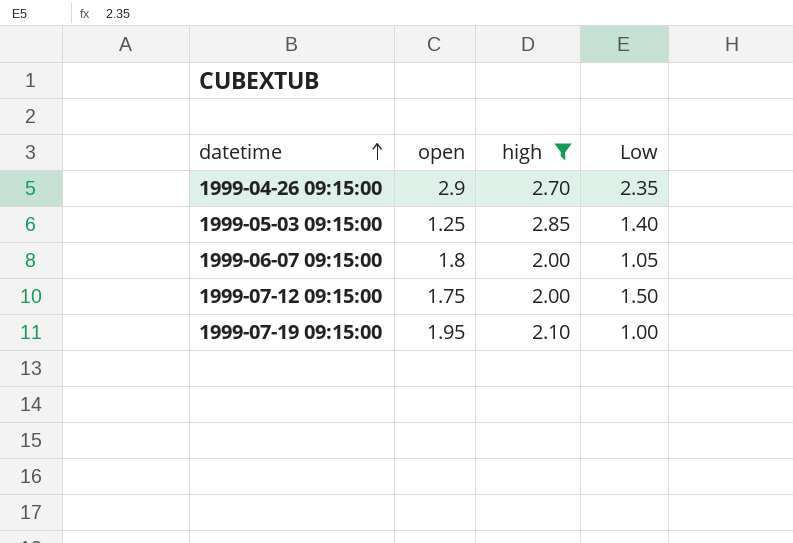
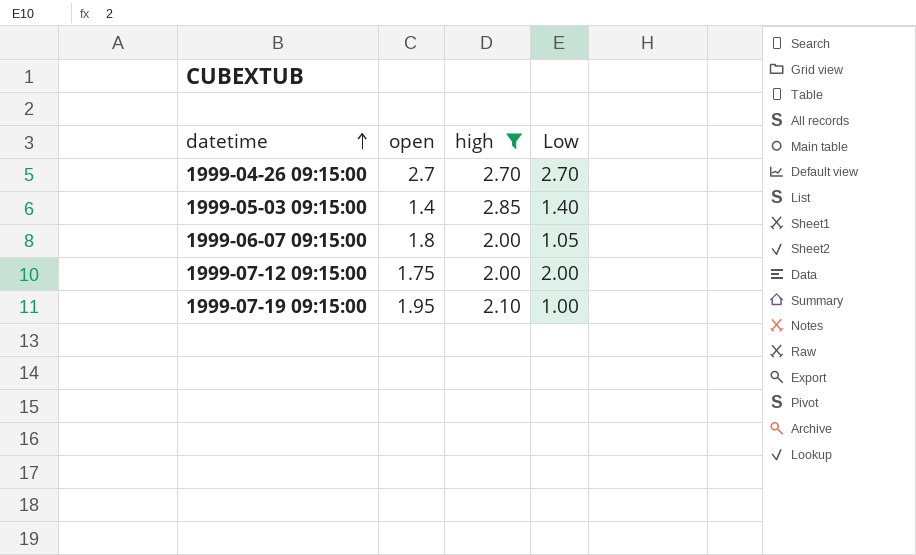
1999-04-26 09:15:00 | open: 2.9 -> 2.7
1999-04-26 09:15:00 | Low: 2.35 -> 2.70
1999-05-03 09:15:00 | open: 1.25 -> 1.4
1999-07-12 09:15:00 | Low: 1.50 -> 2.00

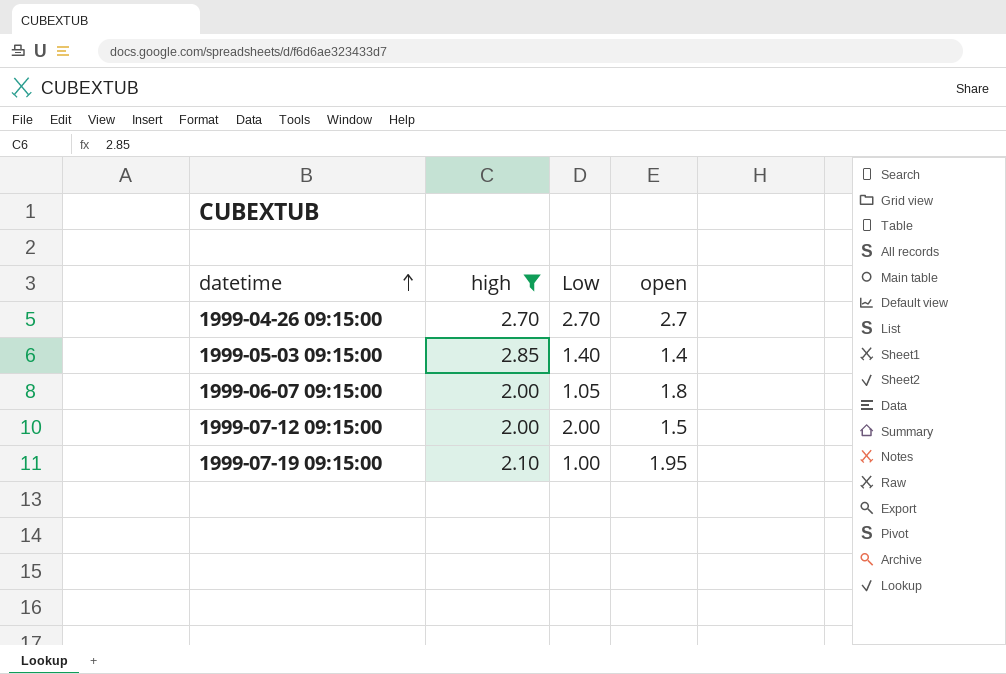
column open | position: 2 -> 4
1999-07-12 09:15:00 | open: 1.75 -> 1.5

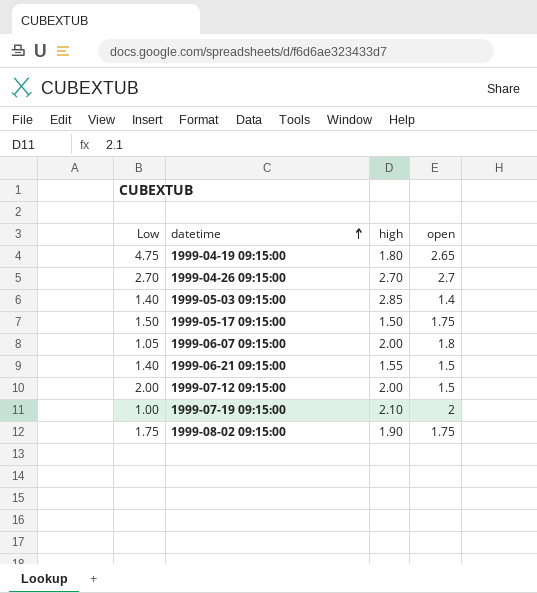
filter: high >= 2.00 -> none
column Low | position: 3 -> 1
1999-07-19 09:15:00 | open: 1.95 -> 2

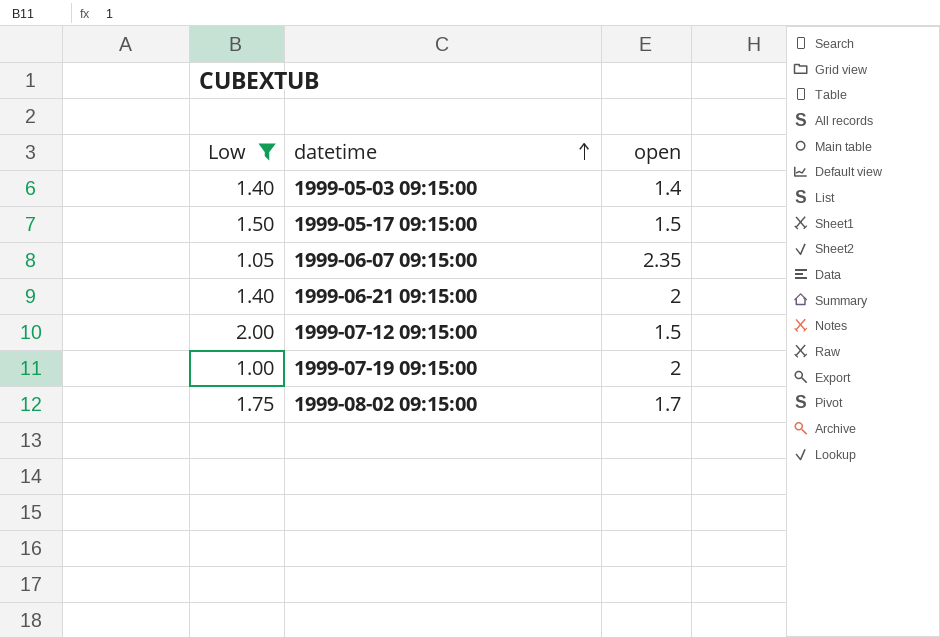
filter: none -> Low <= 2.00
column high | position: 3 -> none
1999-05-17 09:15:00 | open: 1.75 -> 1.5
1999-06-07 09:15:00 | open: 1.8 -> 2.35
1999-06-21 09:15:00 | open: 1.5 -> 2
1999-08-02 09:15:00 | open: 1.75 -> 1.7

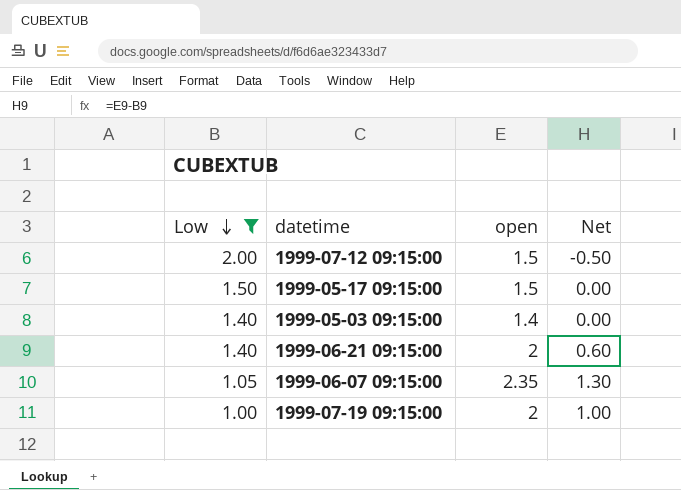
row order: datetime ascending -> Low descending
column Net | formula: none -> [open] - [Low]
row 1999-08-02 09:15:00: 1.75 | 1.7 -> none

